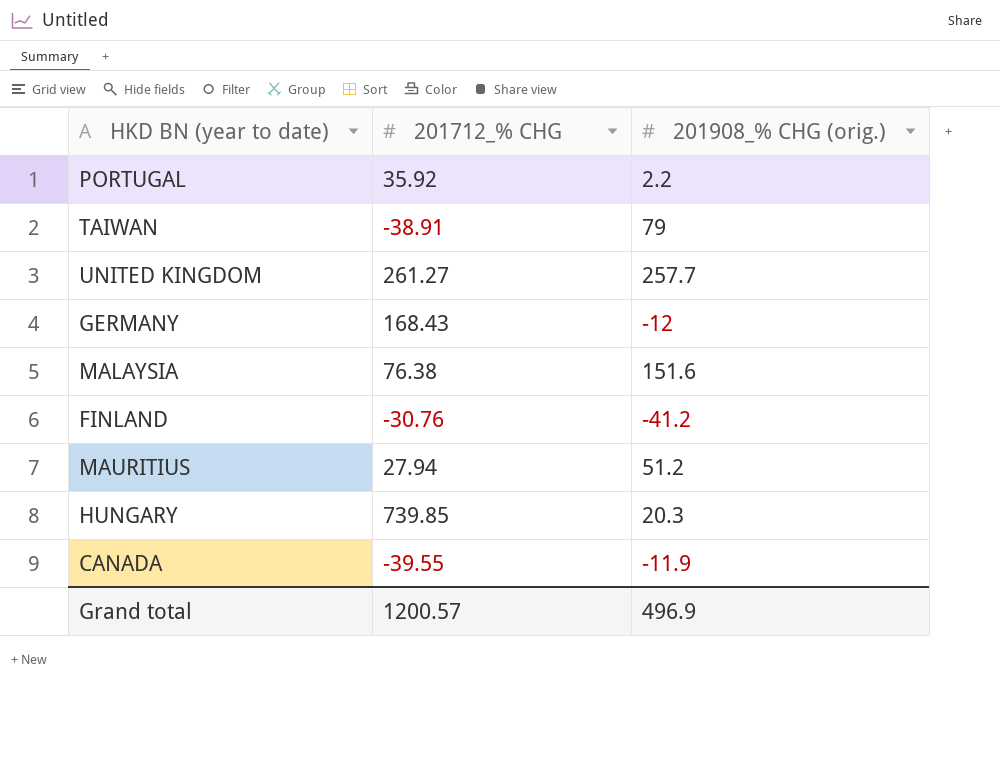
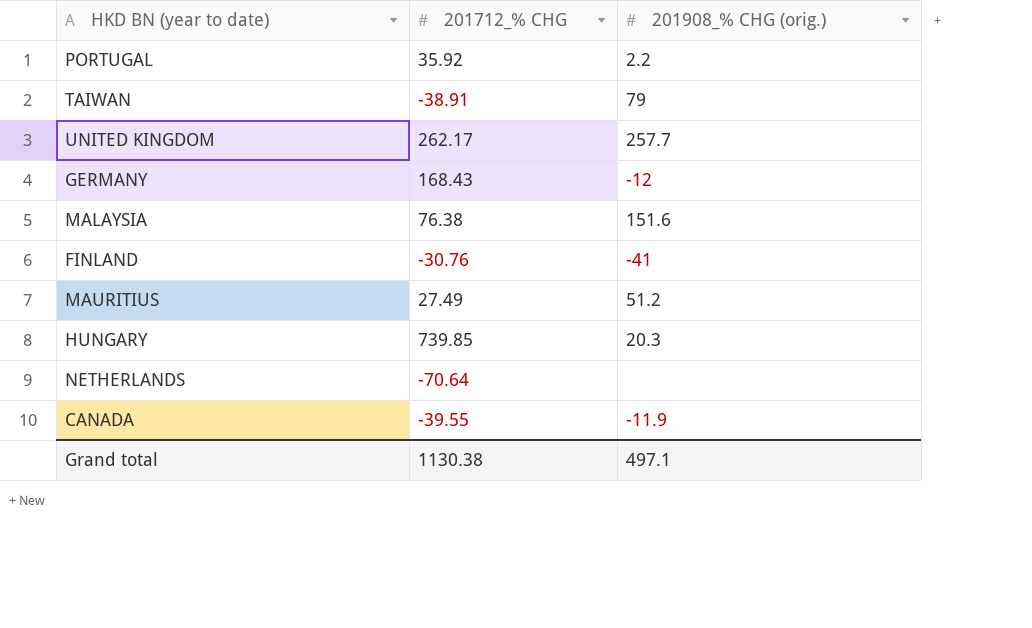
UNITED KINGDOM | 201712_% CHG: 261.27 -> 262.17
FINLAND | 201908_% CHG (orig.): -41.2 -> -41
MAURITIUS | 201712_% CHG: 27.94 -> 27.49
row NETHERLANDS: none -> -70.64 | none
Grand total | 201712_% CHG: 1200.57 -> 1130.38
Grand total | 201908_% CHG (orig.): 496.9 -> 497.1

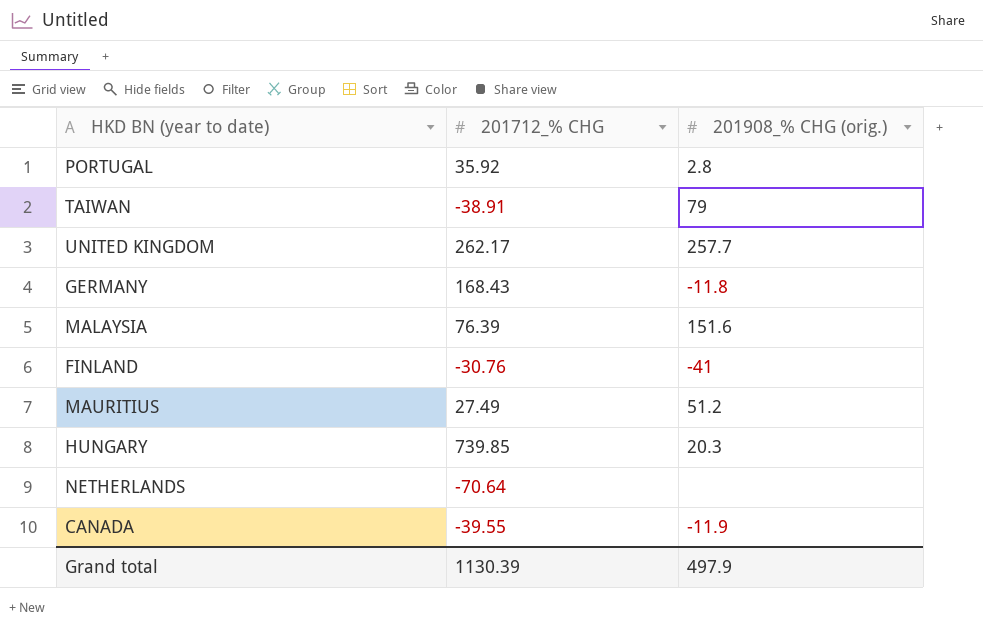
PORTUGAL | 201908_% CHG (orig.): 2.2 -> 2.8
GERMANY | 201908_% CHG (orig.): -12 -> -11.8
MALAYSIA | 201712_% CHG: 76.38 -> 76.39
Grand total | 201712_% CHG: 1130.38 -> 1130.39
Grand total | 201908_% CHG (orig.): 497.1 -> 497.9

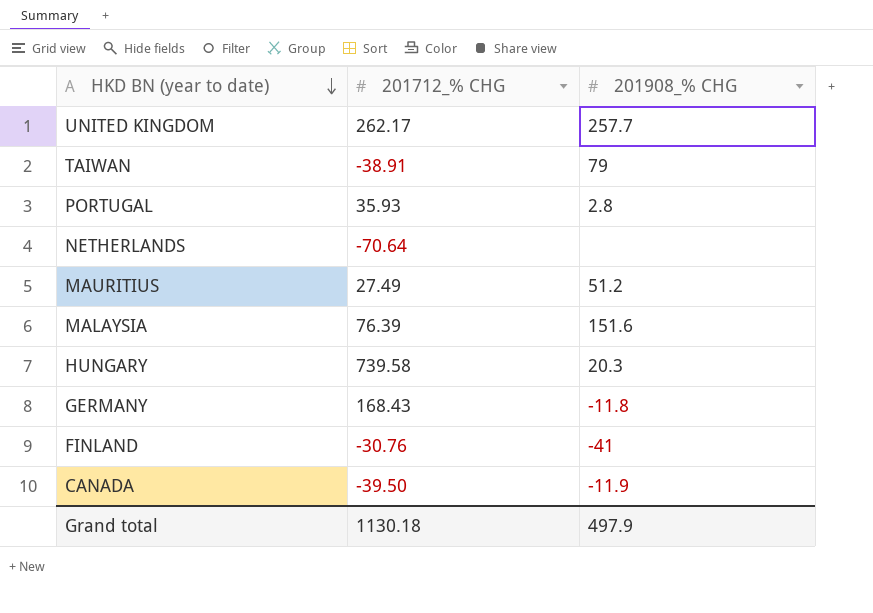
row order: none -> HKD BN (year to date) descending
column name: 201908_% CHG (orig.) -> 201908_% CHG
PORTUGAL | 201712_% CHG: 35.92 -> 35.93
HUNGARY | 201712_% CHG: 739.85 -> 739.58
CANADA | 201712_% CHG: -39.55 -> -39.50
Grand total | 201712_% CHG: 1130.39 -> 1130.18

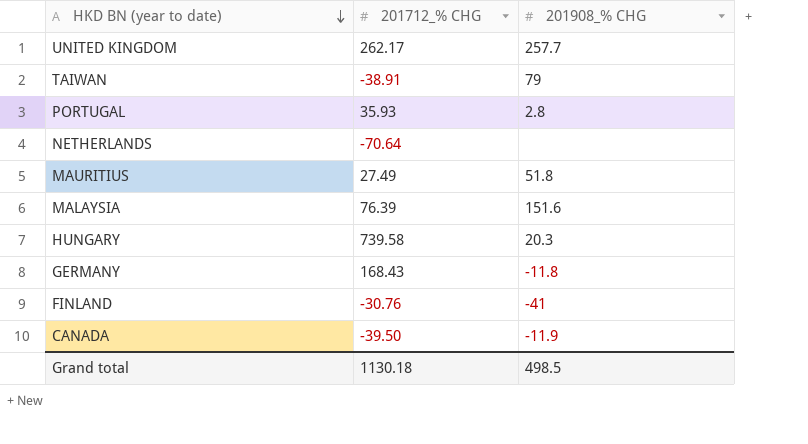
MAURITIUS | 201908_% CHG: 51.2 -> 51.8
Grand total | 201908_% CHG: 497.9 -> 498.5

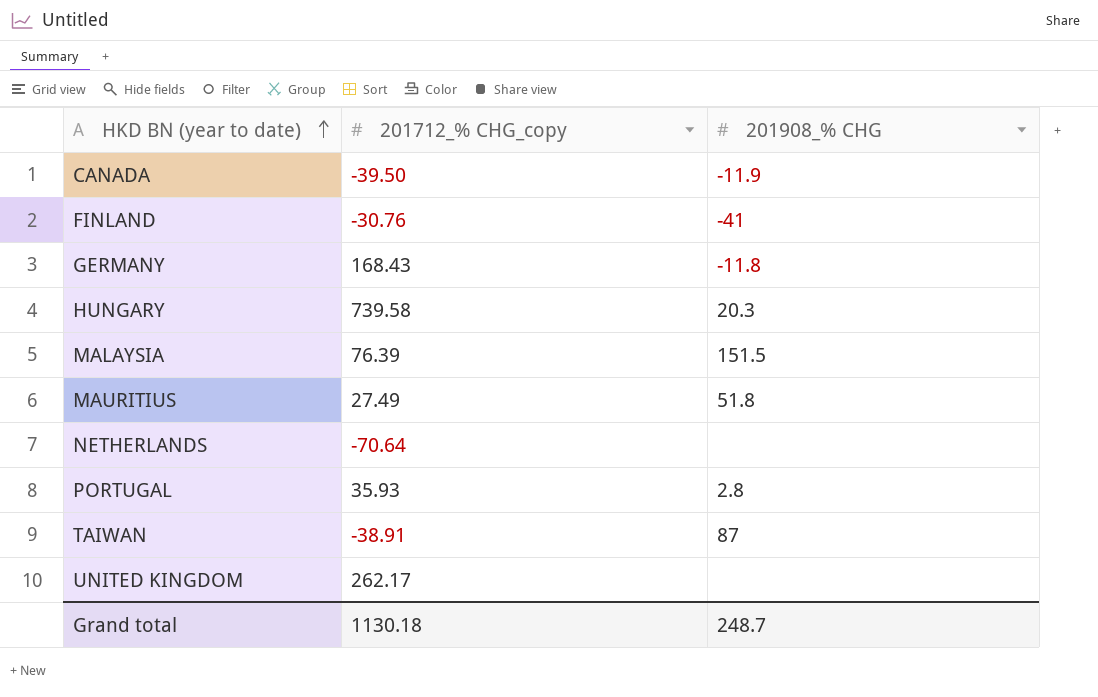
row order: HKD BN (year to date) descending -> HKD BN (year to date) ascending
column name: 201712_% CHG -> 201712_% CHG_copy
MALAYSIA | 201908_% CHG: 151.6 -> 151.5
TAIWAN | 201908_% CHG: 79 -> 87
UNITED KINGDOM | 201908_% CHG: 257.7 -> none
Grand total | 201908_% CHG: 498.5 -> 248.7

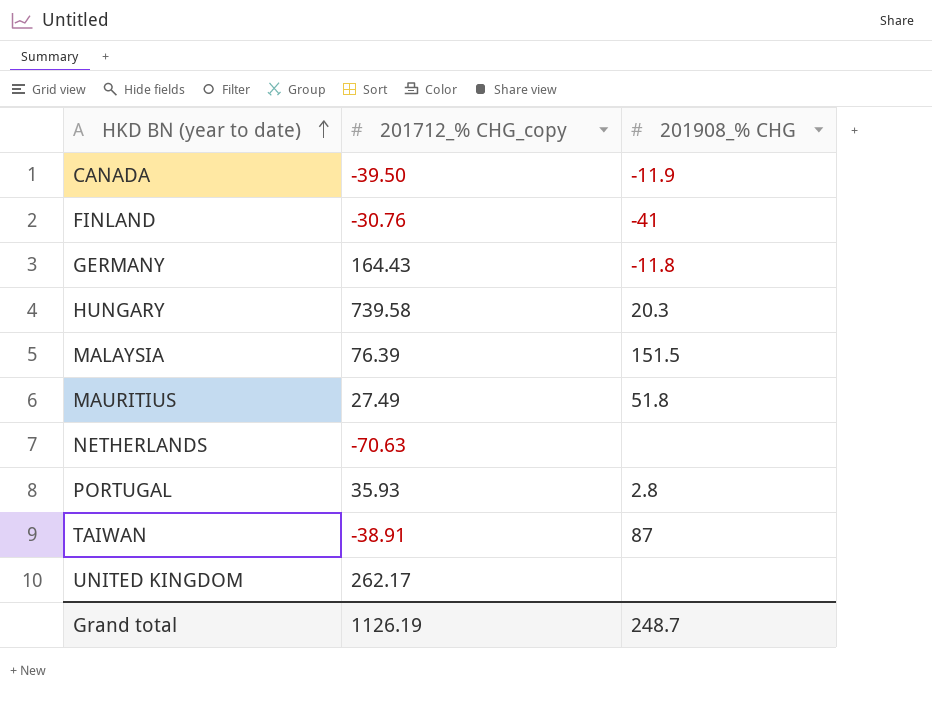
GERMANY | 201712_% CHG_copy: 168.43 -> 164.43
NETHERLANDS | 201712_% CHG_copy: -70.64 -> -70.63
Grand total | 201712_% CHG_copy: 1130.18 -> 1126.19

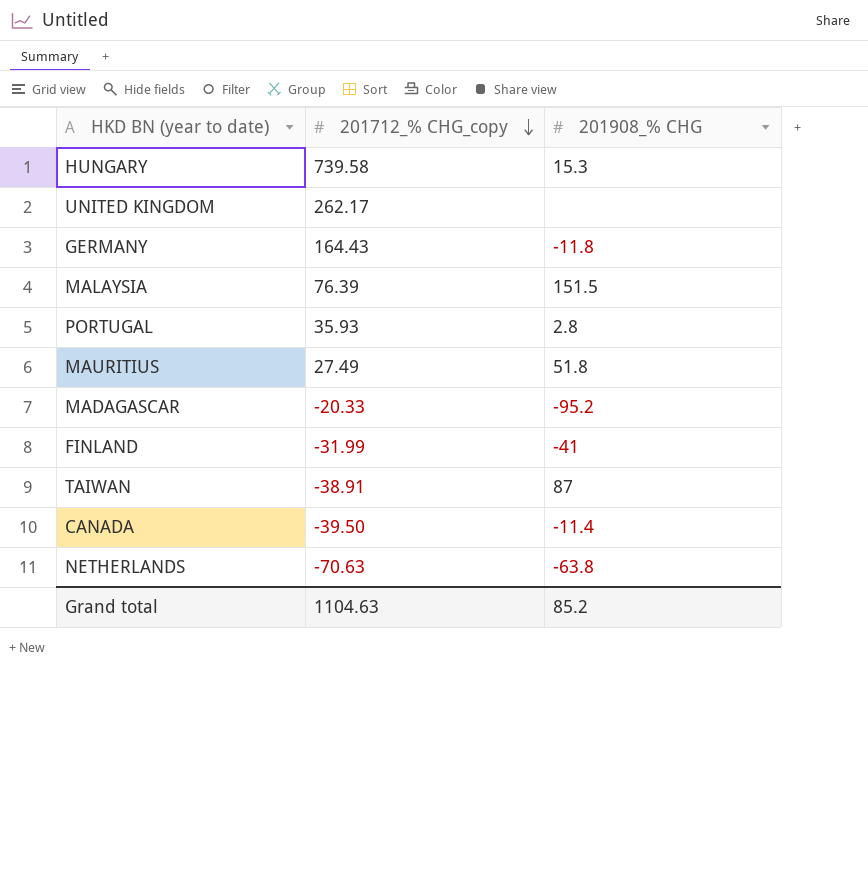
row order: HKD BN (year to date) ascending -> 201712_% CHG_copy descending
HUNGARY | 201908_% CHG: 20.3 -> 15.3
row MADAGASCAR: none -> -20.33 | -95.2
FINLAND | 201712_% CHG_copy: -30.76 -> -31.99
CANADA | 201908_% CHG: -11.9 -> -11.4
NETHERLANDS | 201908_% CHG: none -> -63.8
Grand total | 201712_% CHG_copy: 1126.19 -> 1104.63
Grand total | 201908_% CHG: 248.7 -> 85.2

